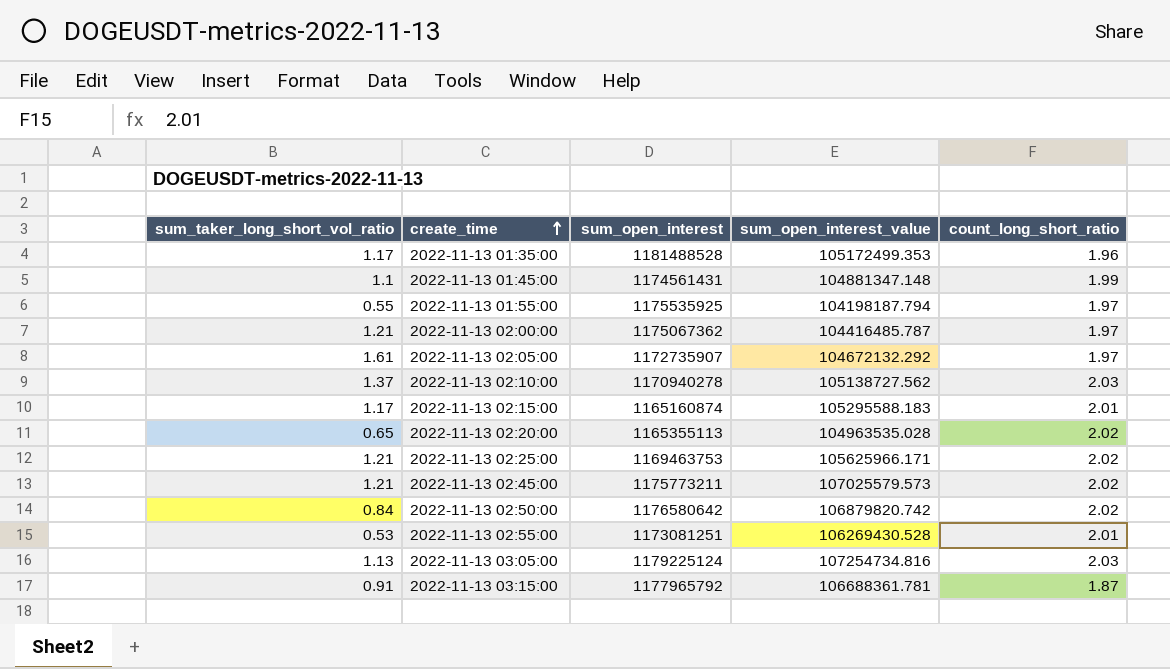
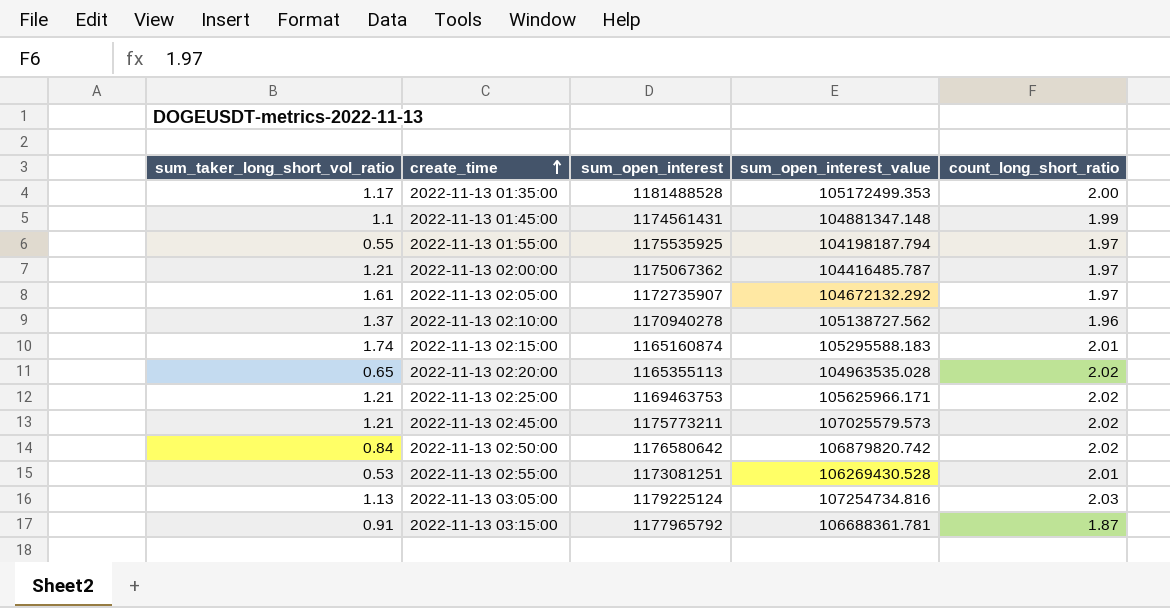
2022-11-13 01:35:00 | count_long_short_ratio: 1.96 -> 2.00
2022-11-13 02:10:00 | count_long_short_ratio: 2.03 -> 1.96
2022-11-13 02:15:00 | sum_taker_long_short_vol_ratio: 1.17 -> 1.74

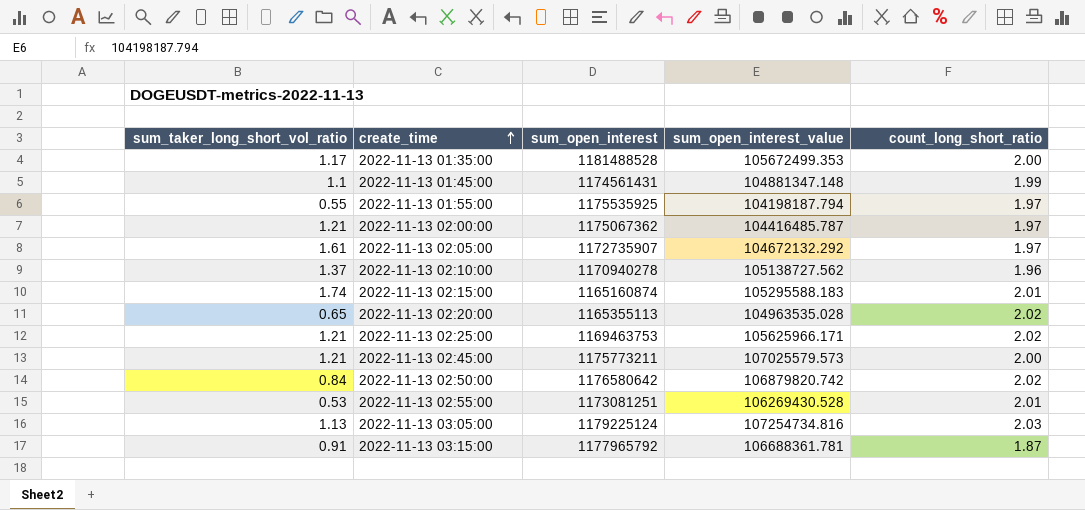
2022-11-13 01:35:00 | sum_open_interest_value: 105172499.353 -> 105672499.353
2022-11-13 02:45:00 | count_long_short_ratio: 2.02 -> 2.00

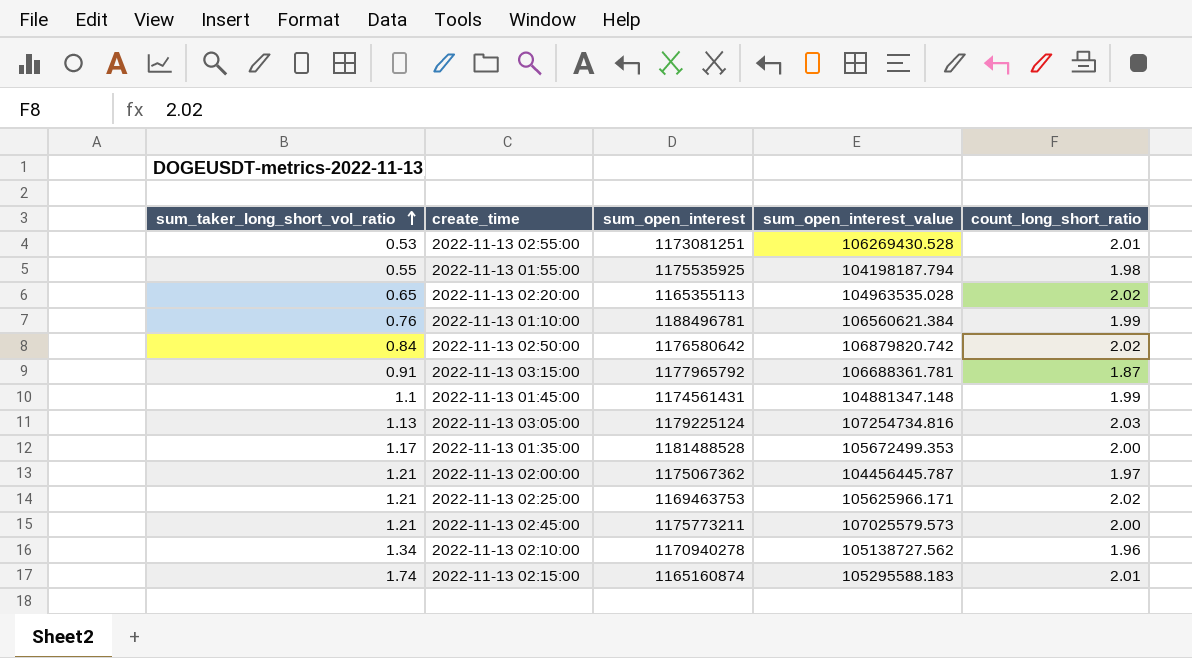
row order: create_time ascending -> sum_taker_long_short_vol_ratio ascending
row 2022-11-13 02:05:00: 1.61 | 1172735907 | 104672132.292 | 1.97 -> none
2022-11-13 01:55:00 | count_long_short_ratio: 1.97 -> 1.98
row 2022-11-13 01:10:00: none -> 0.76 | 1188496781 | 106560621.384 | 1.99
2022-11-13 02:00:00 | sum_open_interest_value: 104416485.787 -> 104456445.787
2022-11-13 02:10:00 | sum_taker_long_short_vol_ratio: 1.37 -> 1.34

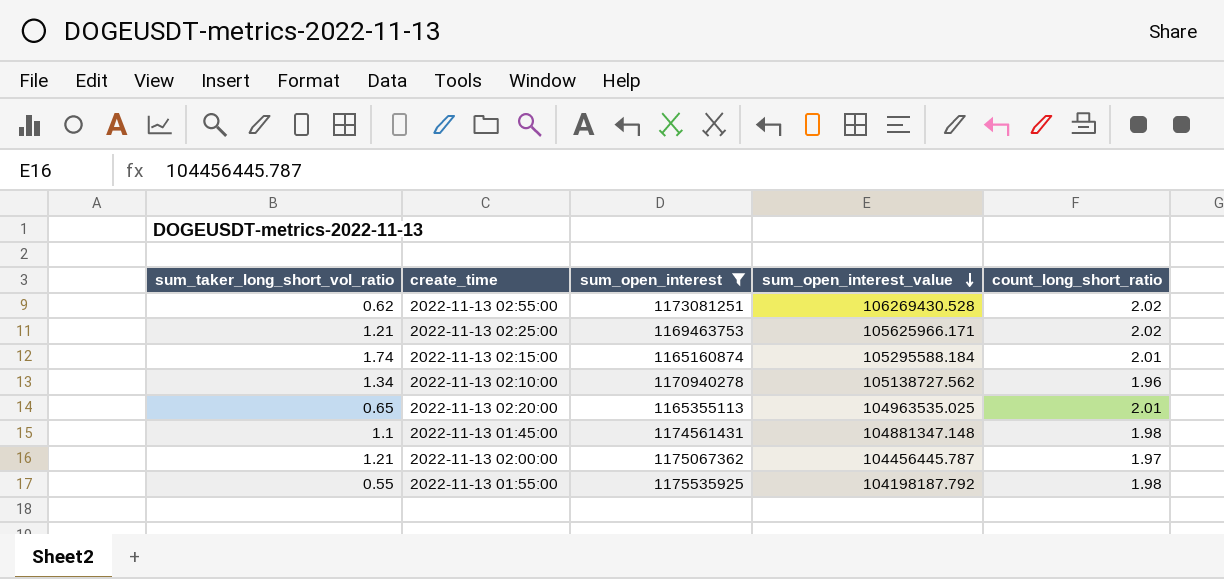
filter: none -> sum_open_interest <= 1175535925
row order: sum_taker_long_short_vol_ratio ascending -> sum_open_interest_value descending
2022-11-13 02:55:00 | sum_taker_long_short_vol_ratio: 0.53 -> 0.62
2022-11-13 02:55:00 | count_long_short_ratio: 2.01 -> 2.02
2022-11-13 02:15:00 | sum_open_interest_value: 105295588.183 -> 105295588.184
2022-11-13 02:20:00 | sum_open_interest_value: 104963535.028 -> 104963535.025
2022-11-13 02:20:00 | count_long_short_ratio: 2.02 -> 2.01
2022-11-13 01:45:00 | count_long_short_ratio: 1.99 -> 1.98
2022-11-13 01:55:00 | sum_open_interest_value: 104198187.794 -> 104198187.792

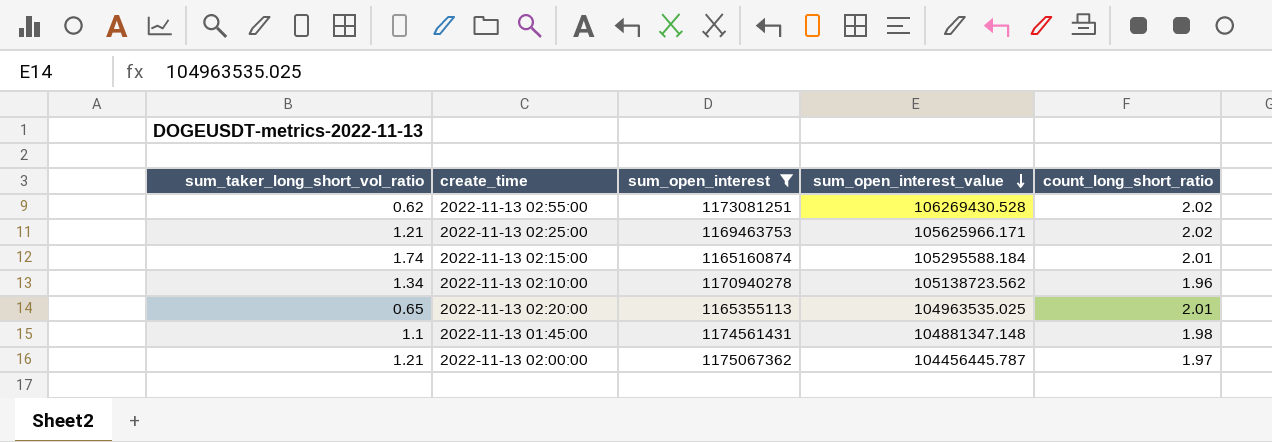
row 2022-11-13 01:55:00: 0.55 | 1175535925 | 104198187.792 | 1.98 -> none
2022-11-13 02:10:00 | sum_open_interest_value: 105138727.562 -> 105138723.562

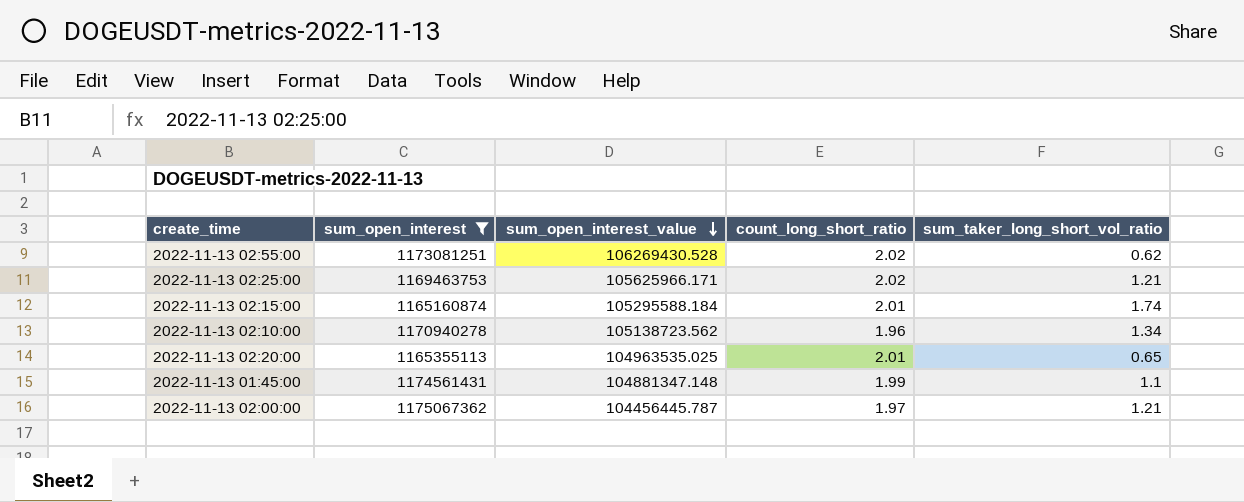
column sum_taker_long_short_vol_ratio | position: 1 -> 5
2022-11-13 01:45:00 | count_long_short_ratio: 1.98 -> 1.99

